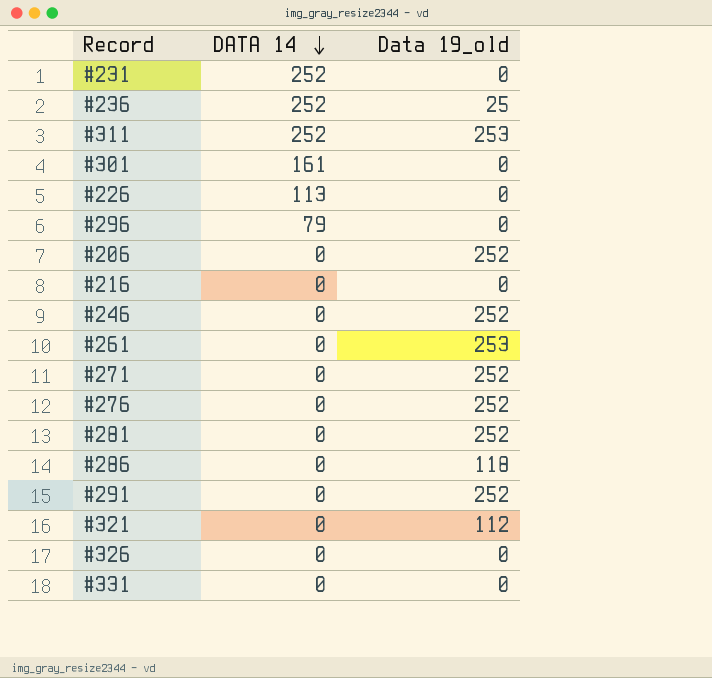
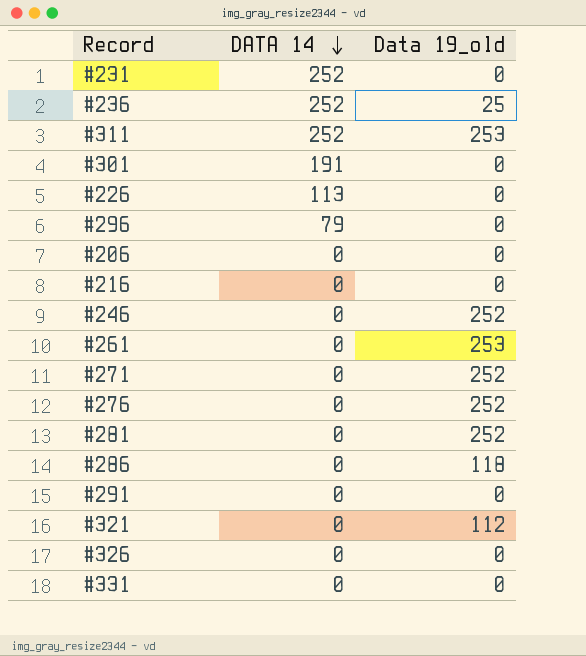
#301 | DATA 14: 161 -> 191
#206 | Data 19_old: 252 -> 0
#291 | Data 19_old: 252 -> 0

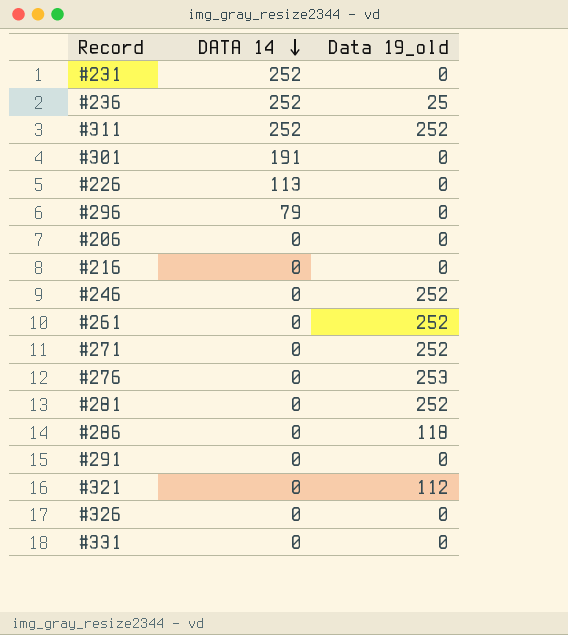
#311 | Data 19_old: 253 -> 252
#261 | Data 19_old: 253 -> 252
#276 | Data 19_old: 252 -> 253

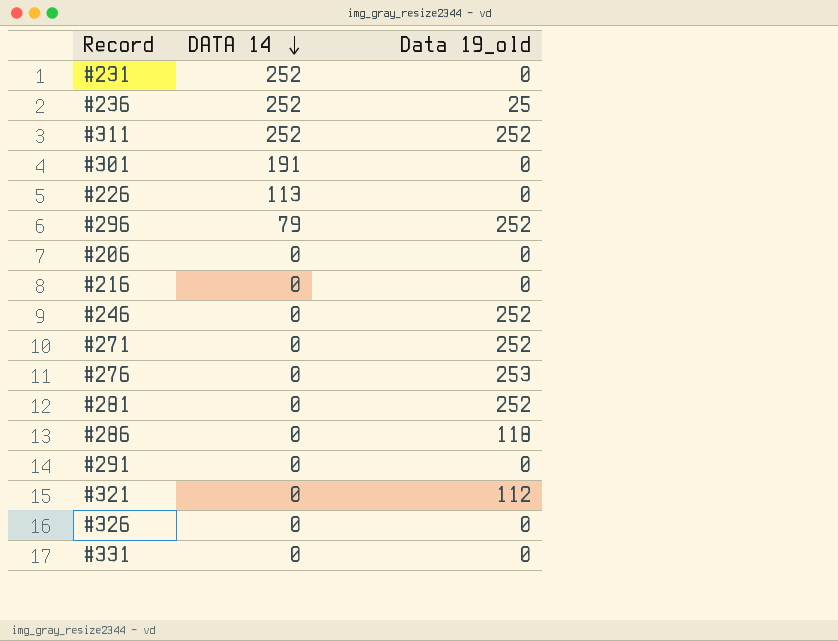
row #261: 0 | 252 -> none
#296 | Data 19_old: 0 -> 252

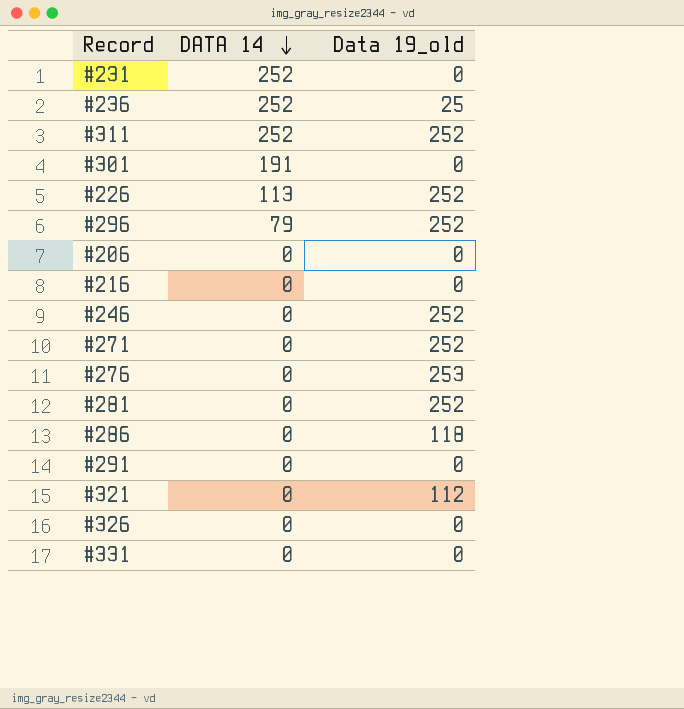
#226 | Data 19_old: 0 -> 252

